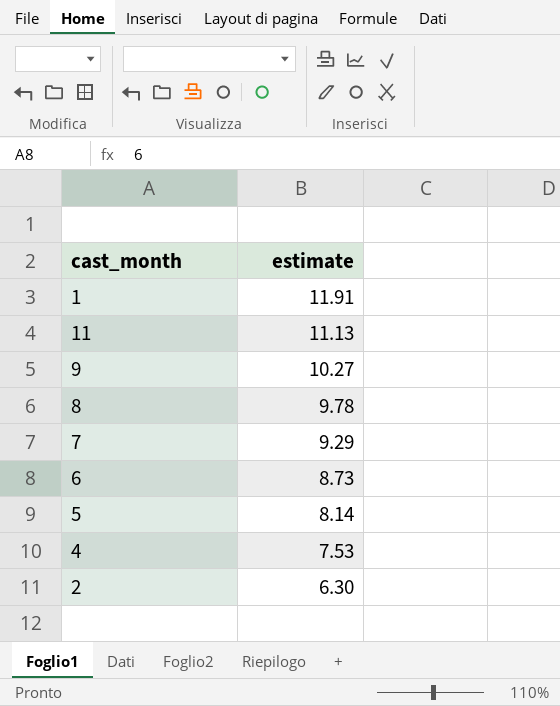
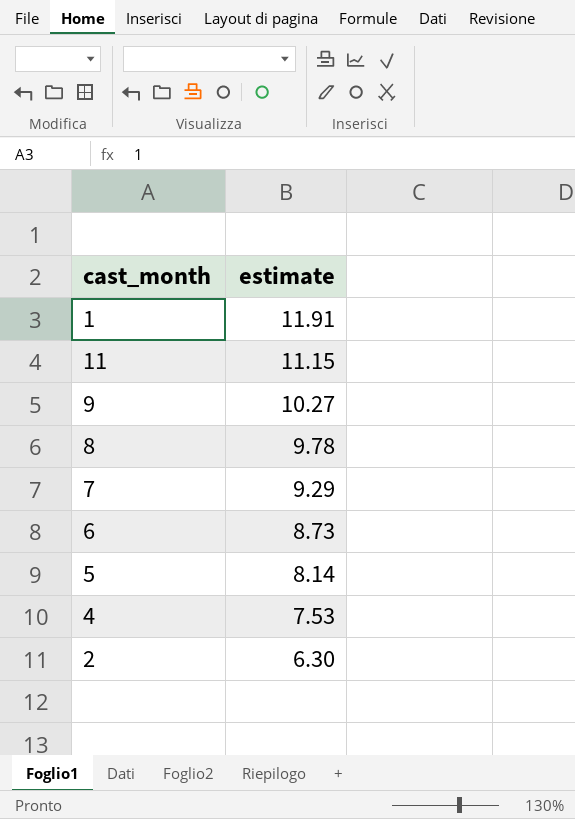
11 | estimate: 11.13 -> 11.15

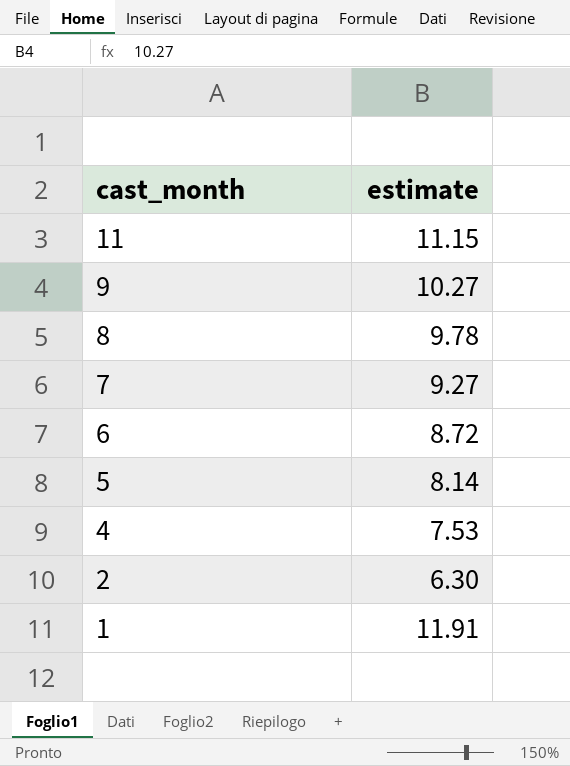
row order: estimate descending -> cast_month descending
7 | estimate: 9.29 -> 9.27
6 | estimate: 8.73 -> 8.72

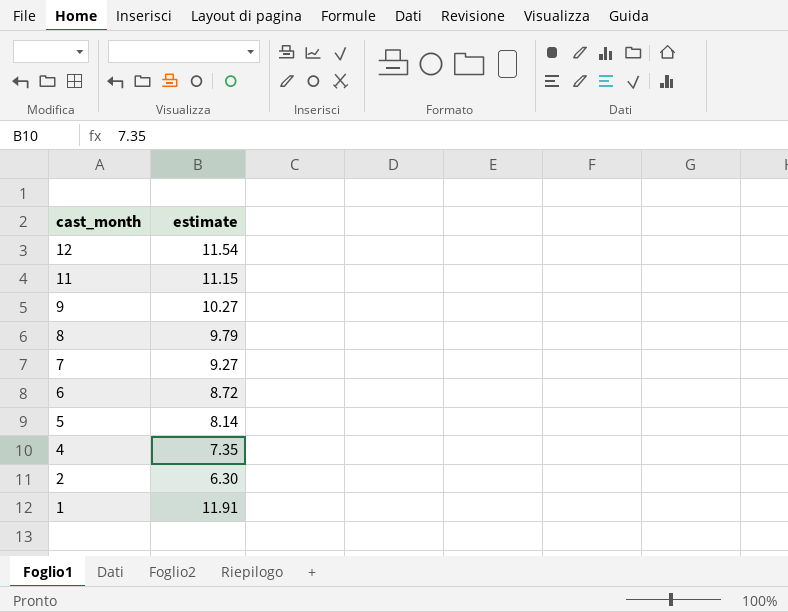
row 12: none -> 11.54
8 | estimate: 9.78 -> 9.79
4 | estimate: 7.53 -> 7.35

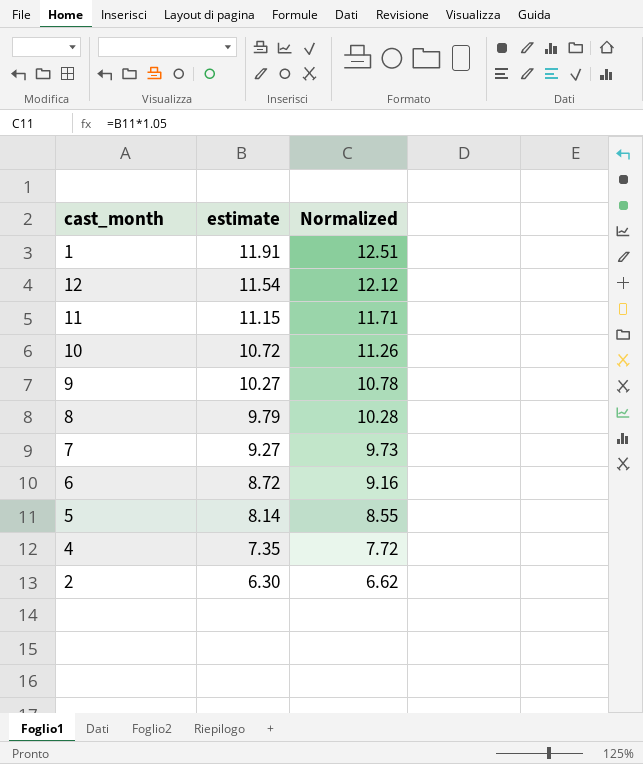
row order: cast_month descending -> estimate descending
column Normalized | formula: none -> [estimate] * 1.05
row 10: none -> 10.72 | 11.26

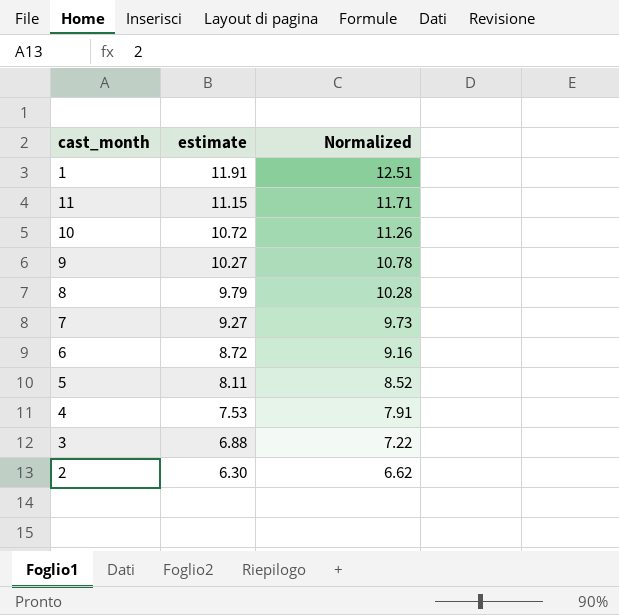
row 12: 11.54 | 12.12 -> none
5 | estimate: 8.14 -> 8.11
5 | Normalized: 8.55 -> 8.52
4 | estimate: 7.35 -> 7.53
4 | Normalized: 7.72 -> 7.91
row 3: none -> 6.88 | 7.22

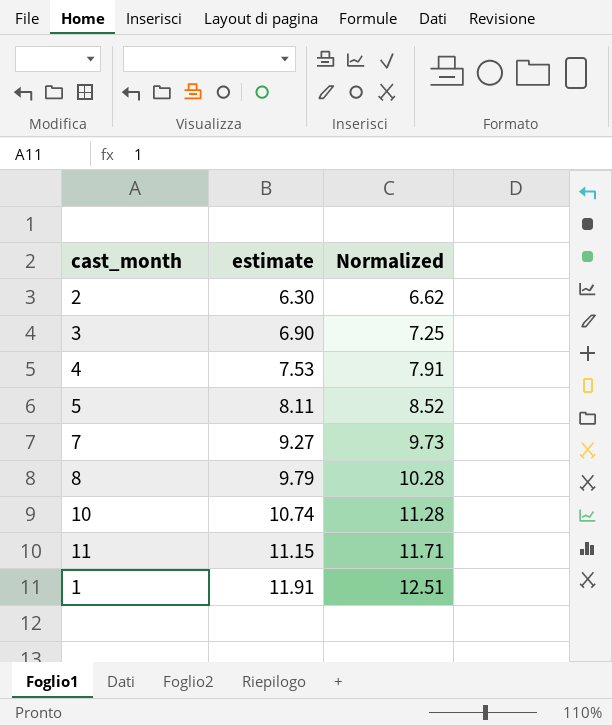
row order: estimate descending -> estimate ascending
row 9: 10.27 | 10.78 -> none
row 6: 8.72 | 9.16 -> none
3 | estimate: 6.88 -> 6.90
3 | Normalized: 7.22 -> 7.25
10 | estimate: 10.72 -> 10.74
10 | Normalized: 11.26 -> 11.28

